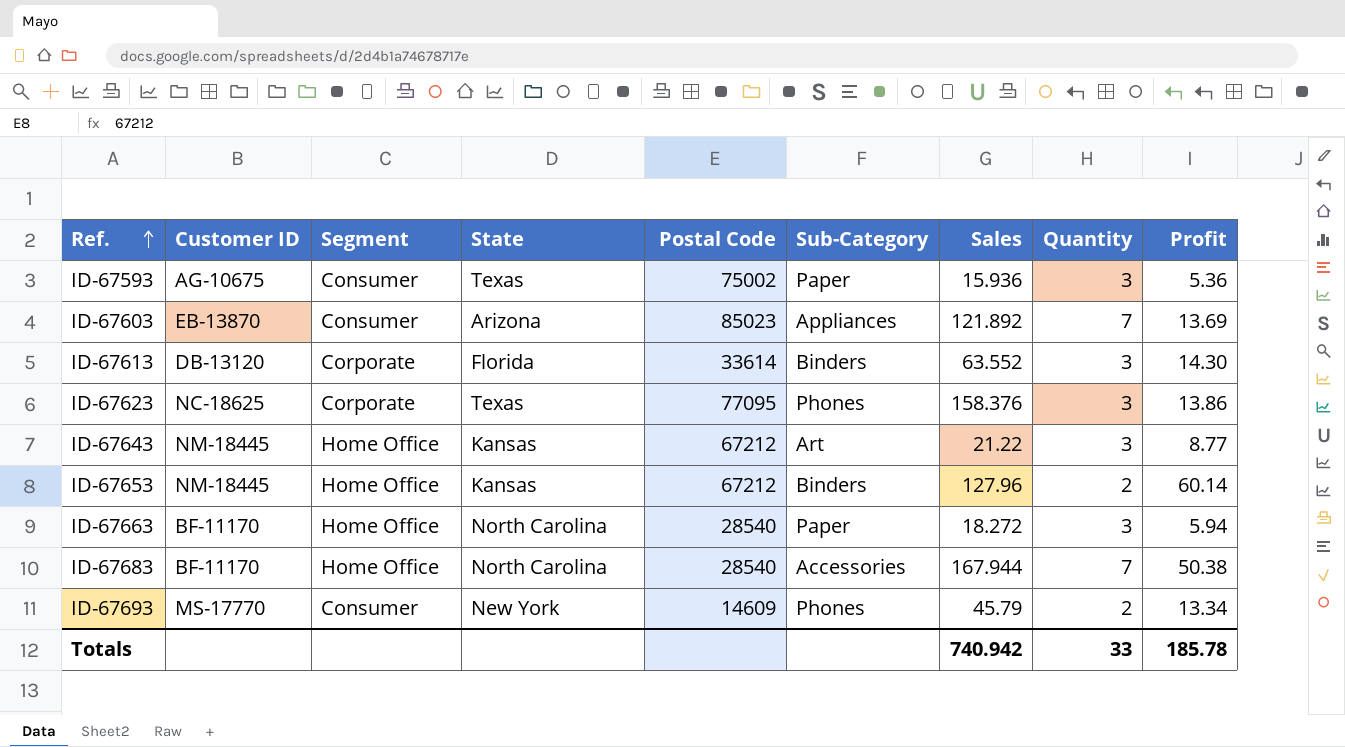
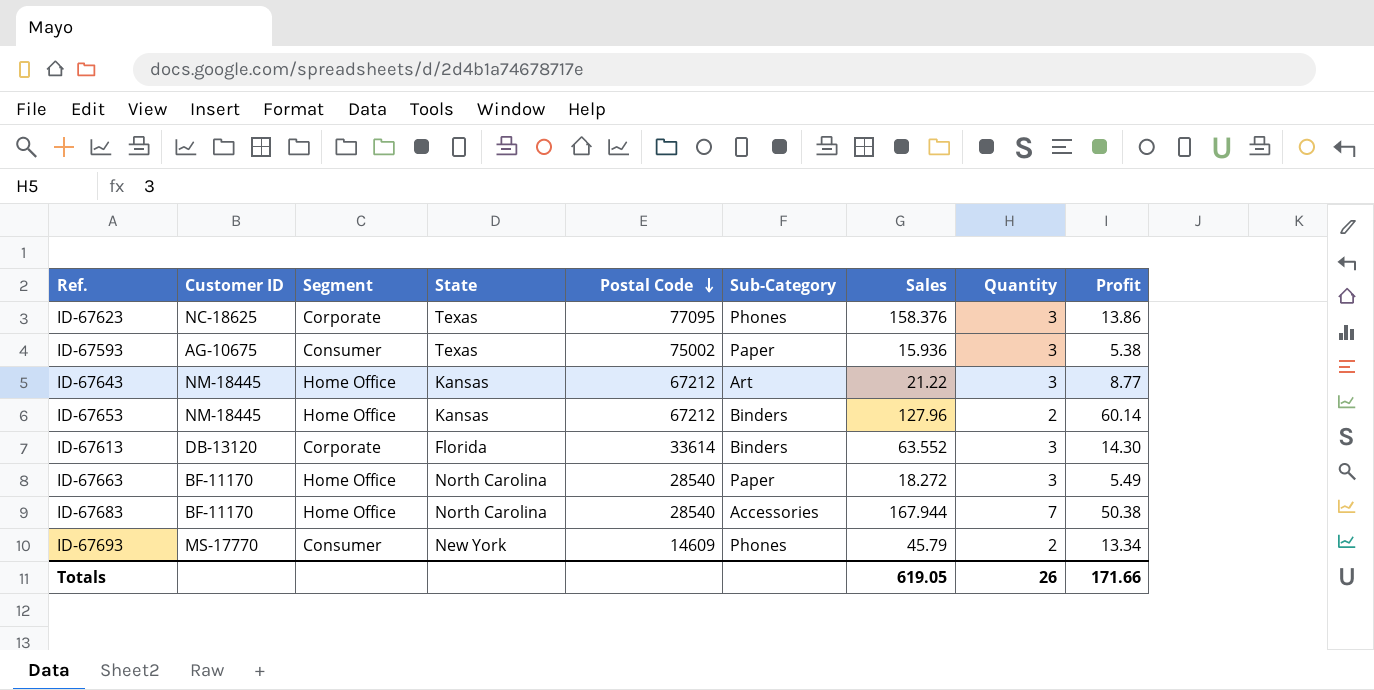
row order: Ref. ascending -> Postal Code descending
row ID-67603: EB-13870 | Consumer | Arizona | 85023 | Appliances | 121.892 | 7 | 13.69 -> none
ID-67593 | Profit: 5.36 -> 5.38
ID-67663 | Profit: 5.94 -> 5.49
Totals | Sales: 740.942 -> 619.05
Totals | Quantity: 33 -> 26
Totals | Profit: 185.78 -> 171.66

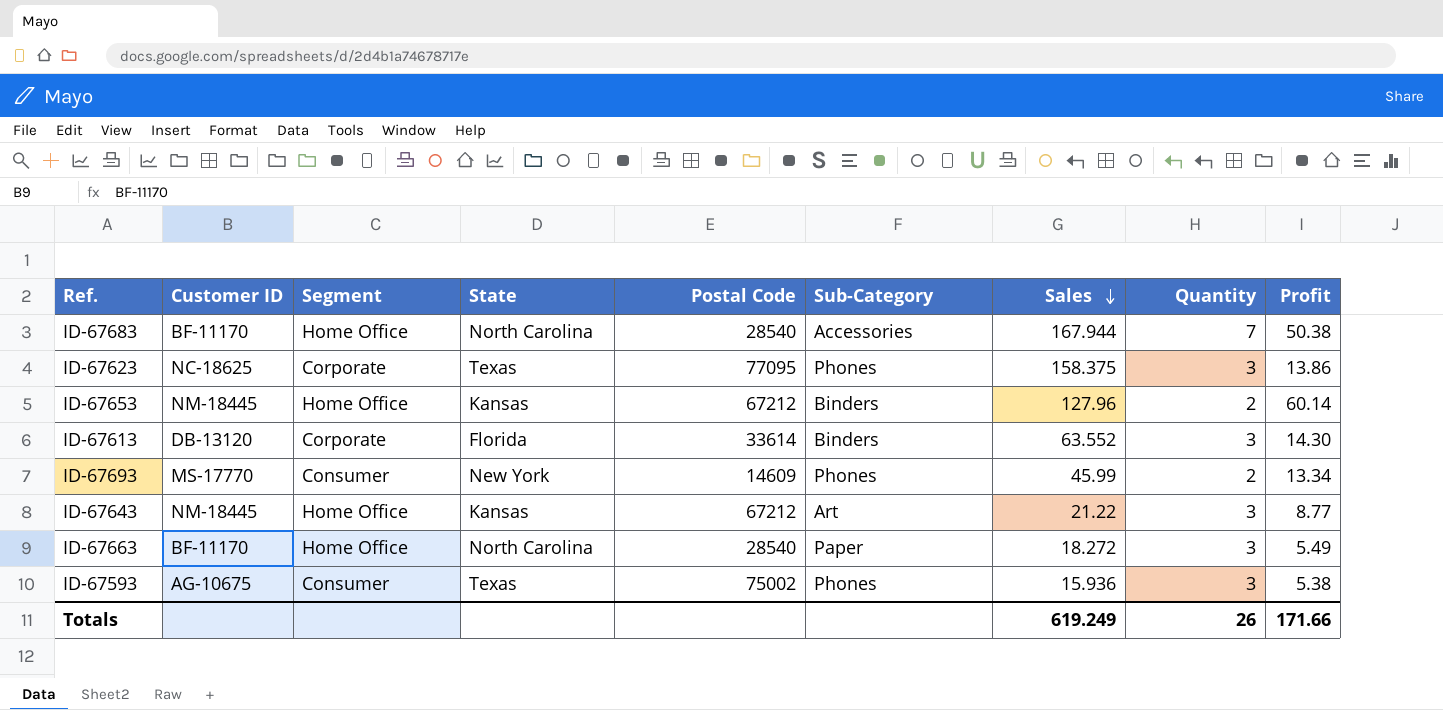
row order: Postal Code descending -> Sales descending
ID-67623 | Sales: 158.376 -> 158.375
ID-67693 | Sales: 45.79 -> 45.99
ID-67593 | Sub-Category: Paper -> Phones
Totals | Sales: 619.05 -> 619.249

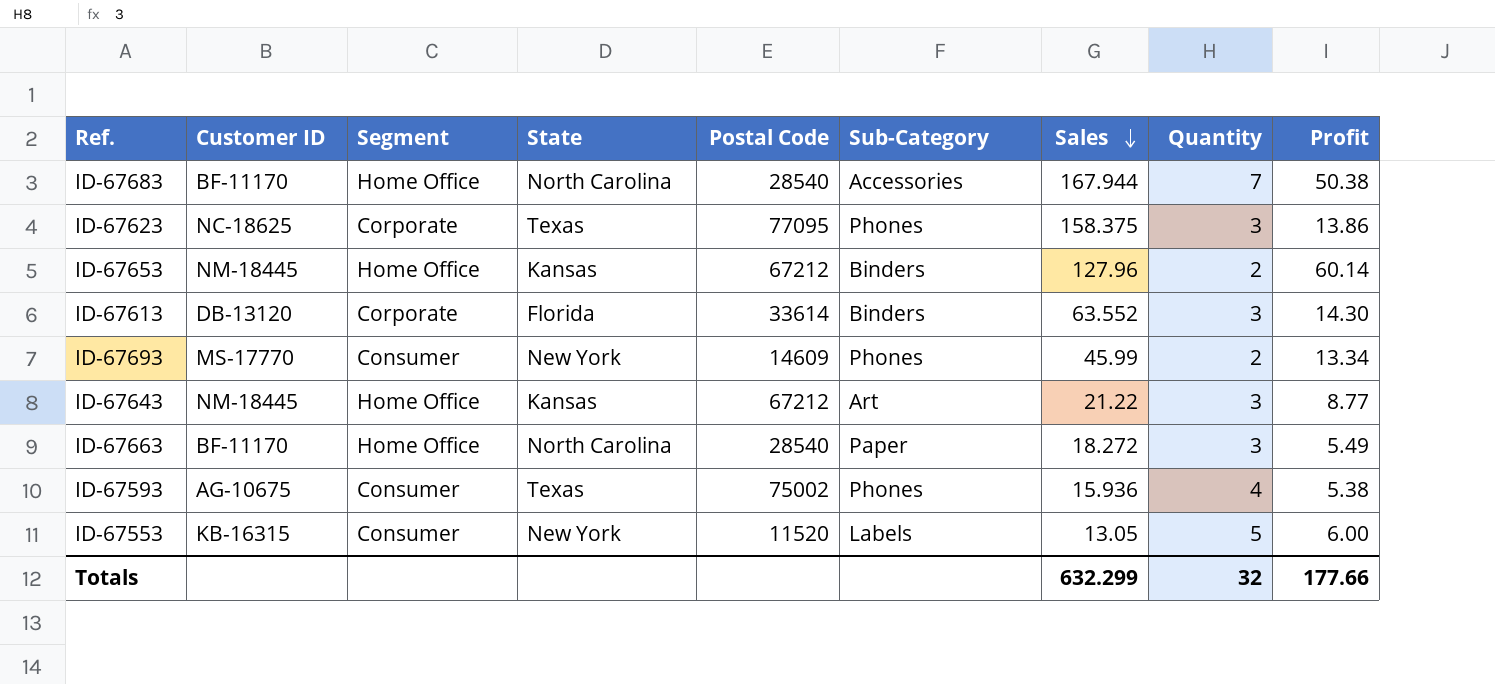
ID-67593 | Quantity: 3 -> 4
row ID-67553: none -> KB-16315 | Consumer | New York | 11520 | Labels | 13.05 | 5 | 6.00
Totals | Sales: 619.249 -> 632.299
Totals | Quantity: 26 -> 32
Totals | Profit: 171.66 -> 177.66

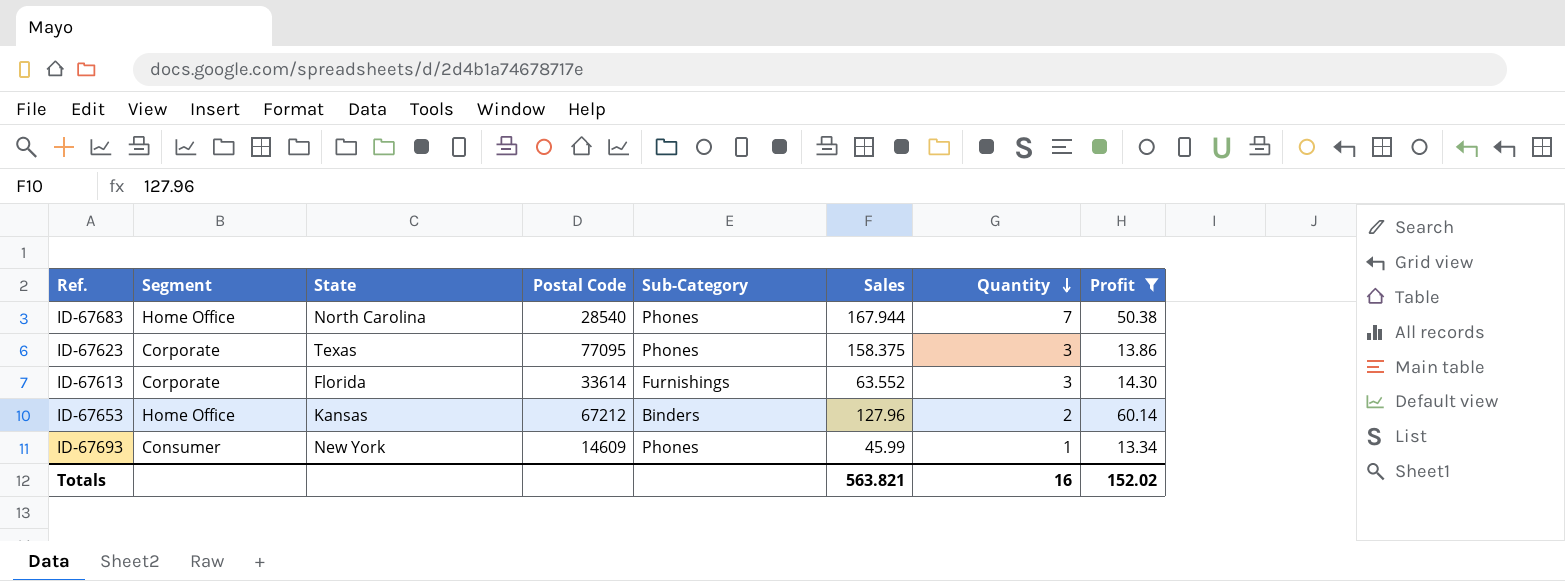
filter: none -> Profit >= 13.34
row order: Sales descending -> Quantity descending
column Customer ID | position: 2 -> none
ID-67683 | Sub-Category: Accessories -> Phones
ID-67613 | Sub-Category: Binders -> Furnishings
ID-67693 | Quantity: 2 -> 1
Totals | Sales: 632.299 -> 563.821
Totals | Quantity: 32 -> 16
Totals | Profit: 177.66 -> 152.02

